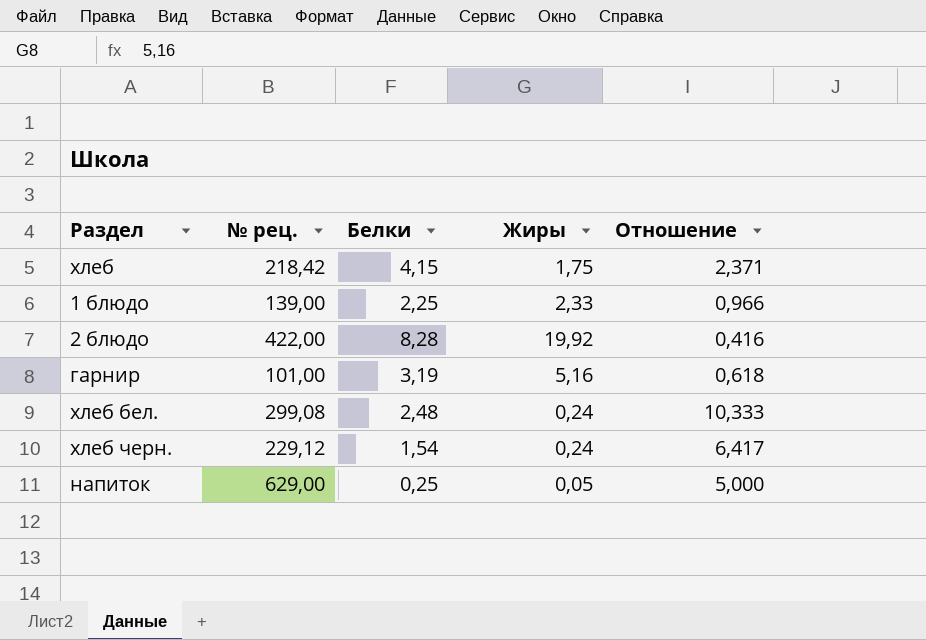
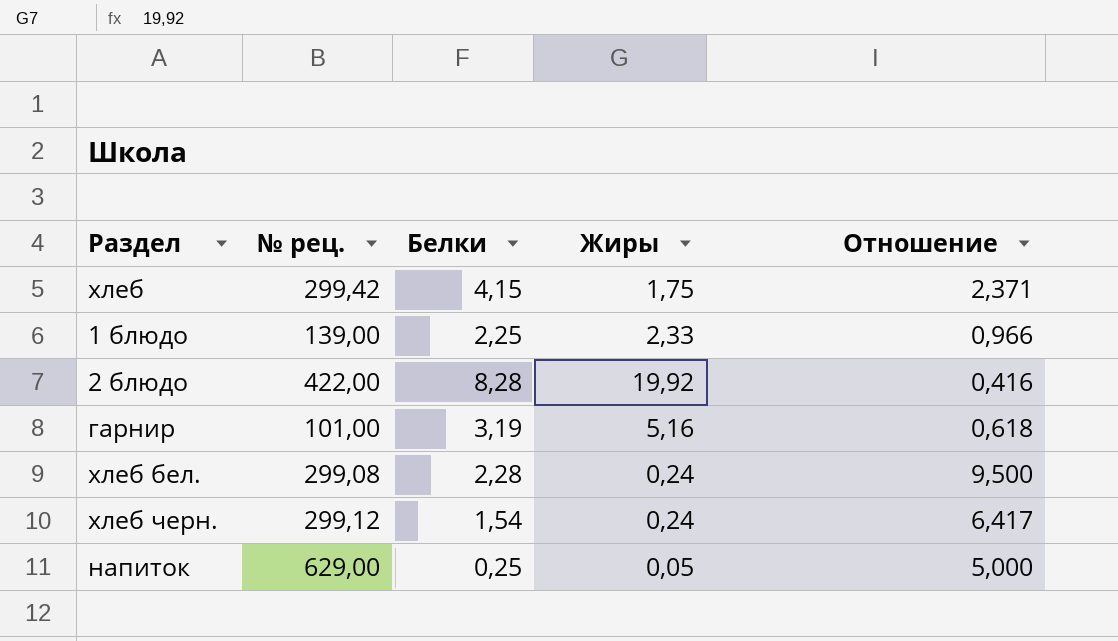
хлеб | № рец.: 218,42 -> 299,42
хлеб бел. | Белки: 2,48 -> 2,28
хлеб бел. | Отношение: 10,333 -> 9,500
хлеб черн. | № рец.: 229,12 -> 299,12

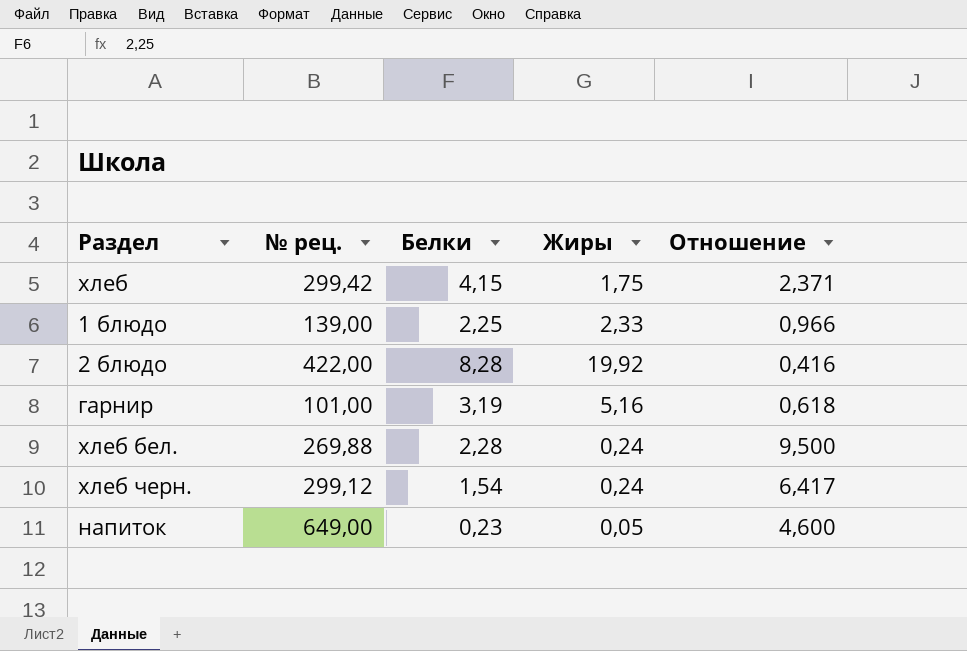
хлеб бел. | № рец.: 299,08 -> 269,88
напиток | № рец.: 629,00 -> 649,00
напиток | Белки: 0,25 -> 0,23
напиток | Отношение: 5,000 -> 4,600

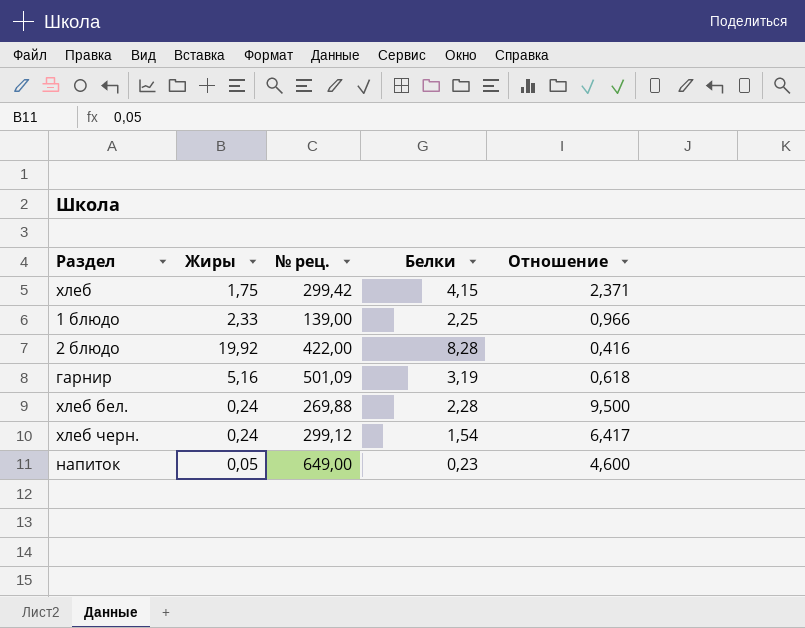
column Жиры | position: 4 -> 2
гарнир | № рец.: 101,00 -> 501,09

